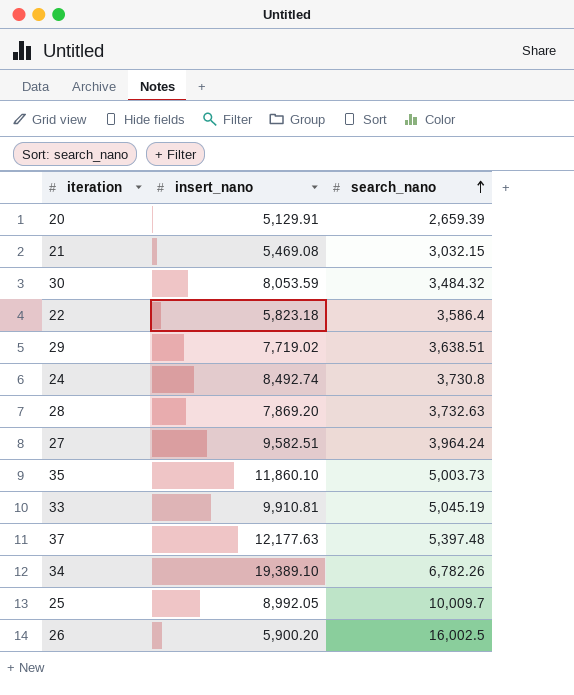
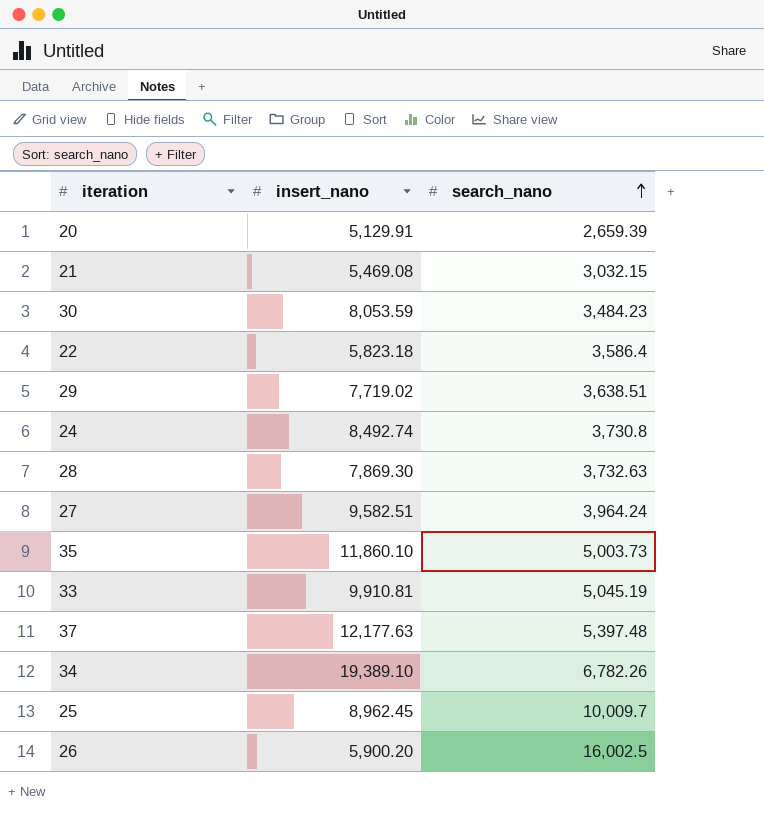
30 | search_nano: 3,484.32 -> 3,484.23
28 | insert_nano: 7,869.20 -> 7,869.30
25 | insert_nano: 8,992.05 -> 8,962.45

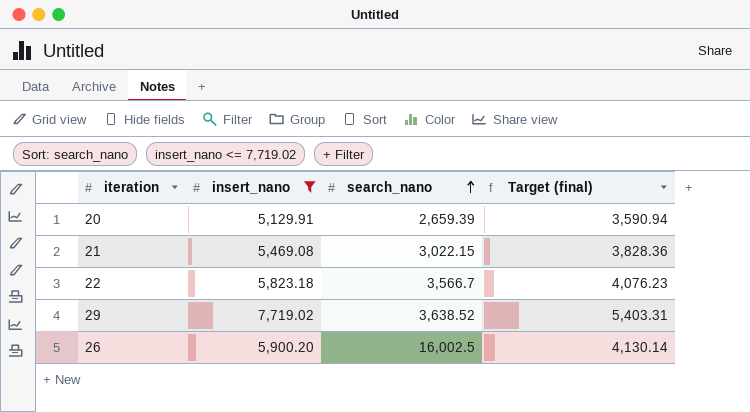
filter: none -> insert_nano <= 7,719.02
column Target (final) | formula: none -> [insert_nano] * 0.7
21 | search_nano: 3,032.15 -> 3,022.15
22 | search_nano: 3,586.4 -> 3,566.7
29 | search_nano: 3,638.51 -> 3,638.52

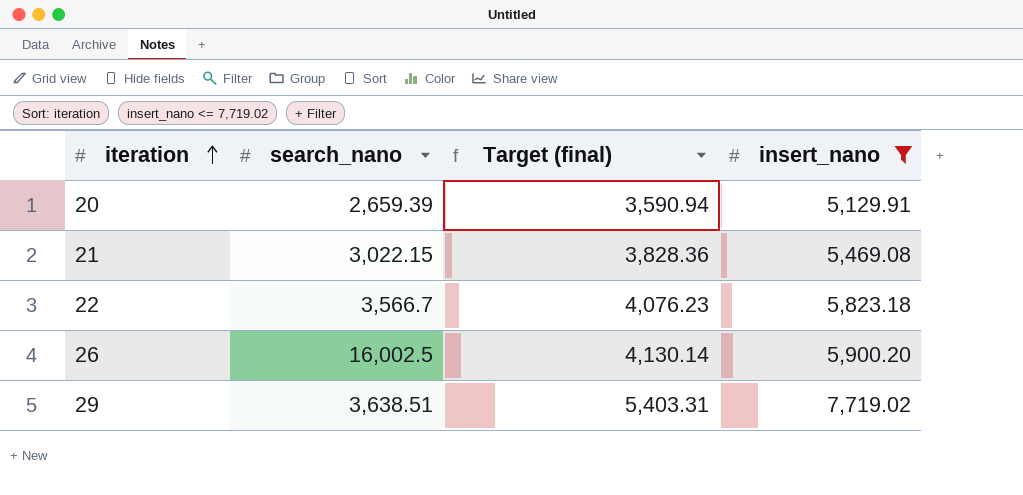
row order: search_nano ascending -> iteration ascending
column insert_nano | position: 2 -> 4
29 | search_nano: 3,638.52 -> 3,638.51

